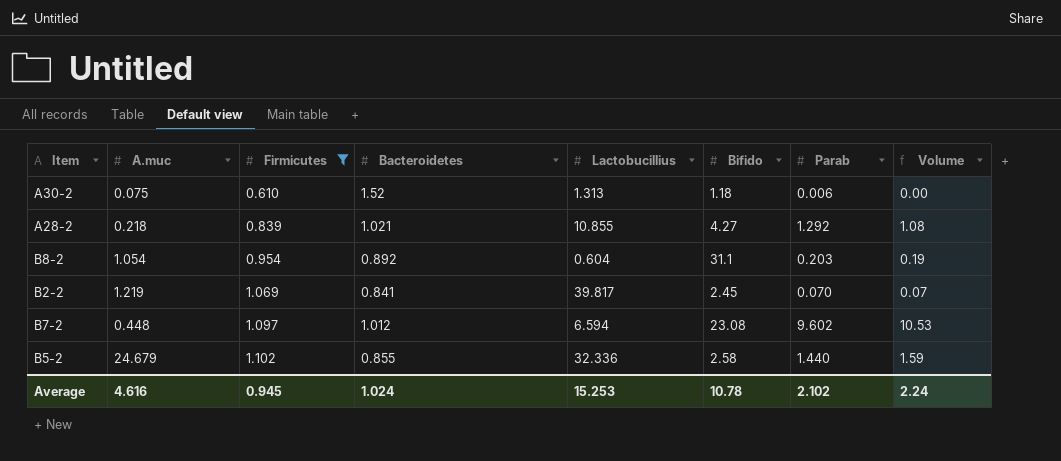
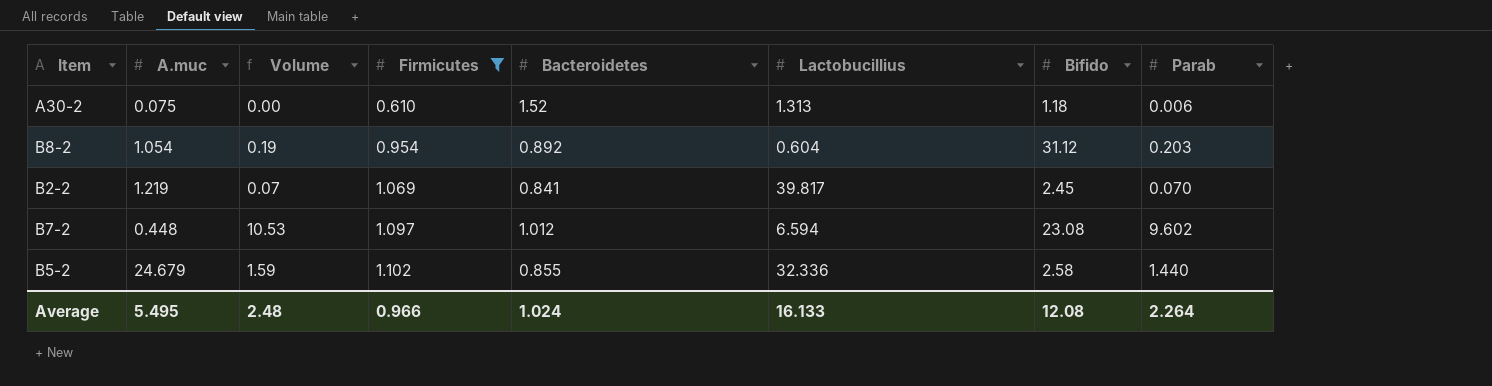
column Volume | position: 8 -> 3
row A28-2: 0.218 | 0.839 | 1.021 | 10.855 | 4.27 | 1.292 | 1.08 -> none
B8-2 | Bifido: 31.1 -> 31.12
Average | A.muc: 4.616 -> 5.495
Average | Volume: 2.24 -> 2.48
Average | Firmicutes: 0.945 -> 0.966
Average | Lactobucillius: 15.253 -> 16.133
Average | Bifido: 10.78 -> 12.08
Average | Parab: 2.102 -> 2.264

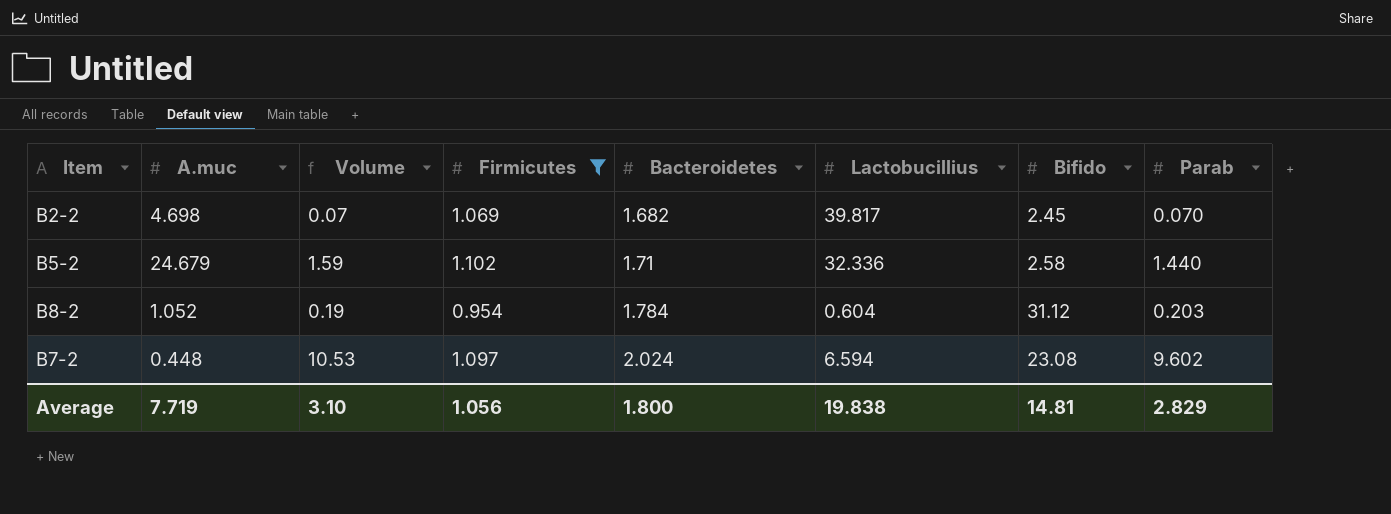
row order: Firmicutes ascending -> Bacteroidetes ascending
row A30-2: 0.075 | 0.00 | 0.610 | 1.52 | 1.313 | 1.18 | 0.006 -> none
B2-2 | A.muc: 1.219 -> 4.698
B2-2 | Bacteroidetes: 0.841 -> 1.682
B5-2 | Bacteroidetes: 0.855 -> 1.71
B8-2 | A.muc: 1.054 -> 1.052
B8-2 | Bacteroidetes: 0.892 -> 1.784
B7-2 | Bacteroidetes: 1.012 -> 2.024
Average | A.muc: 5.495 -> 7.719
Average | Volume: 2.48 -> 3.10
Average | Firmicutes: 0.966 -> 1.056
Average | Bacteroidetes: 1.024 -> 1.800
Average | Lactobucillius: 16.133 -> 19.838
Average | Bifido: 12.08 -> 14.81
Average | Parab: 2.264 -> 2.829

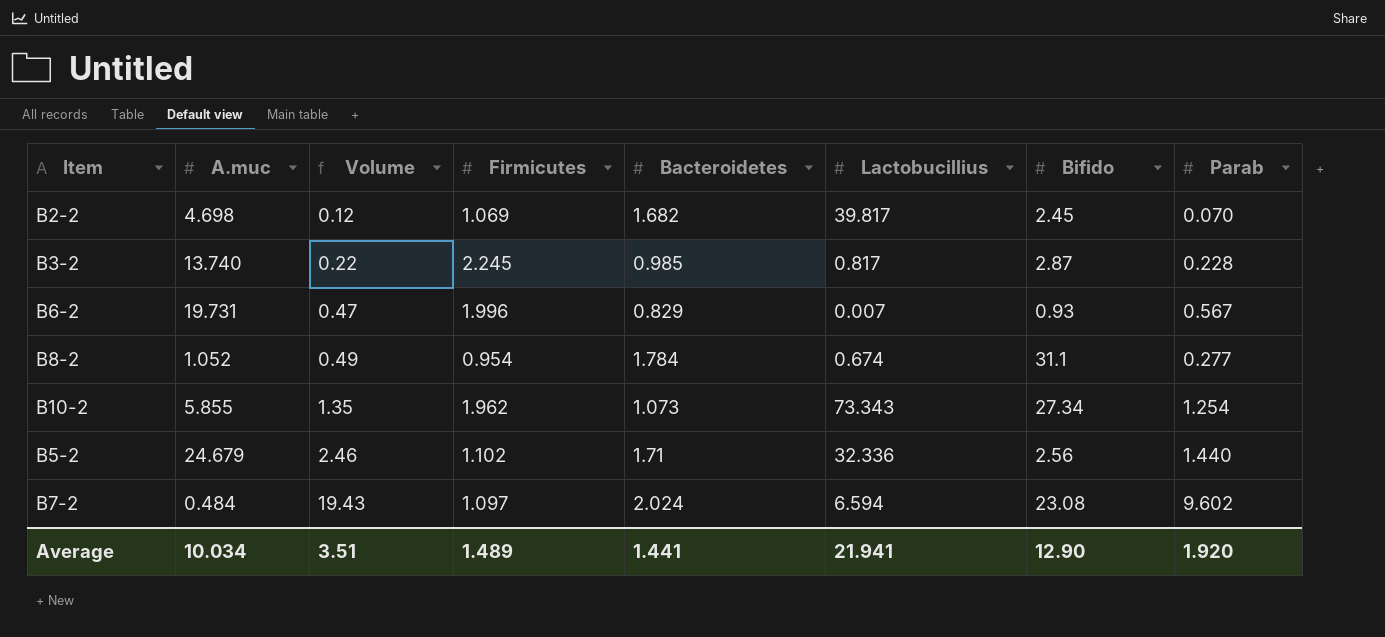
filter: Firmicutes <= 1.102 -> none
row order: Bacteroidetes ascending -> Volume ascending
column Volume | formula: [Firmicutes] * [Parab] -> [Bacteroidetes] * [Parab]
B8-2 | Lactobucillius: 0.604 -> 0.674
B8-2 | Bifido: 31.12 -> 31.1
B8-2 | Parab: 0.203 -> 0.277
B5-2 | Bifido: 2.58 -> 2.56
B7-2 | A.muc: 0.448 -> 0.484
Average | A.muc: 7.719 -> 10.034
Average | Volume: 3.10 -> 3.51
Average | Firmicutes: 1.056 -> 1.489
Average | Bacteroidetes: 1.800 -> 1.441
Average | Lactobucillius: 19.838 -> 21.941
Average | Bifido: 14.81 -> 12.90
Average | Parab: 2.829 -> 1.920

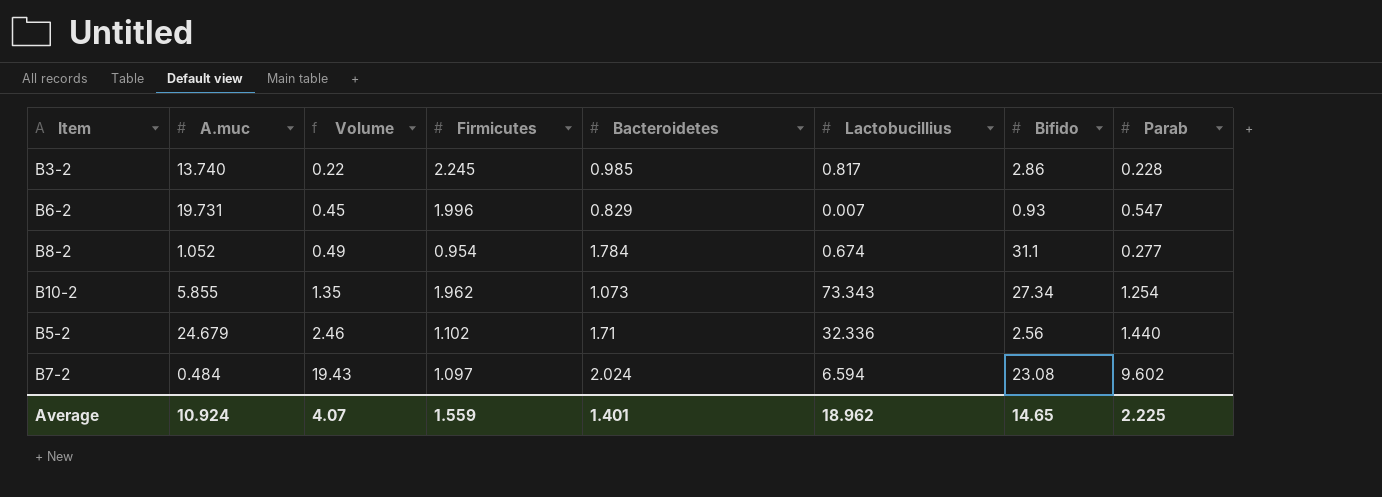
row B2-2: 4.698 | 0.12 | 1.069 | 1.682 | 39.817 | 2.45 | 0.070 -> none
B3-2 | Bifido: 2.87 -> 2.86
B6-2 | Volume: 0.47 -> 0.45
B6-2 | Parab: 0.567 -> 0.547
Average | A.muc: 10.034 -> 10.924
Average | Volume: 3.51 -> 4.07
Average | Firmicutes: 1.489 -> 1.559
Average | Bacteroidetes: 1.441 -> 1.401
Average | Lactobucillius: 21.941 -> 18.962
Average | Bifido: 12.90 -> 14.65
Average | Parab: 1.920 -> 2.225

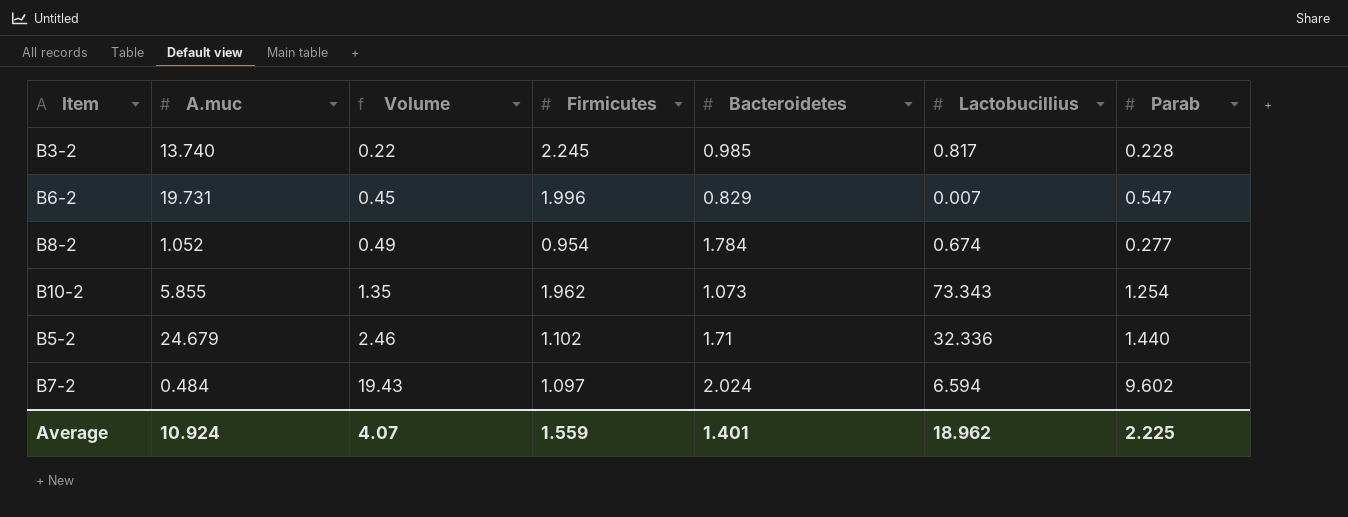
column Bifido | position: 7 -> none

